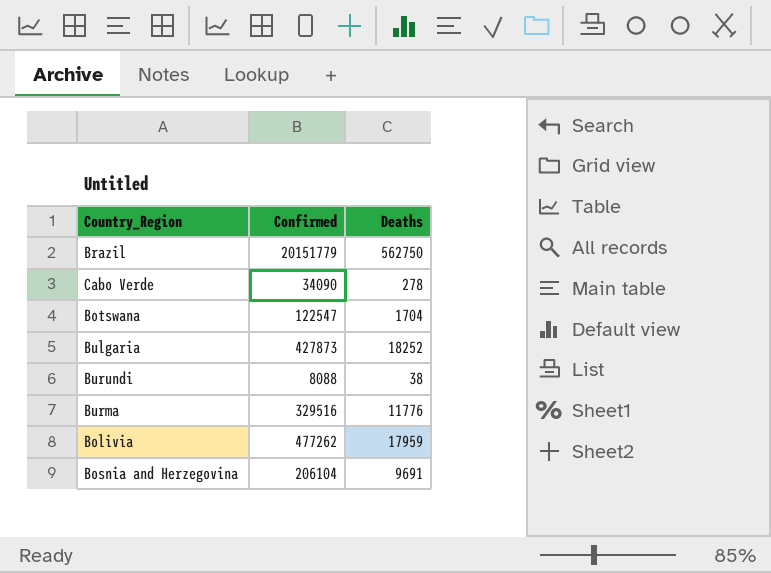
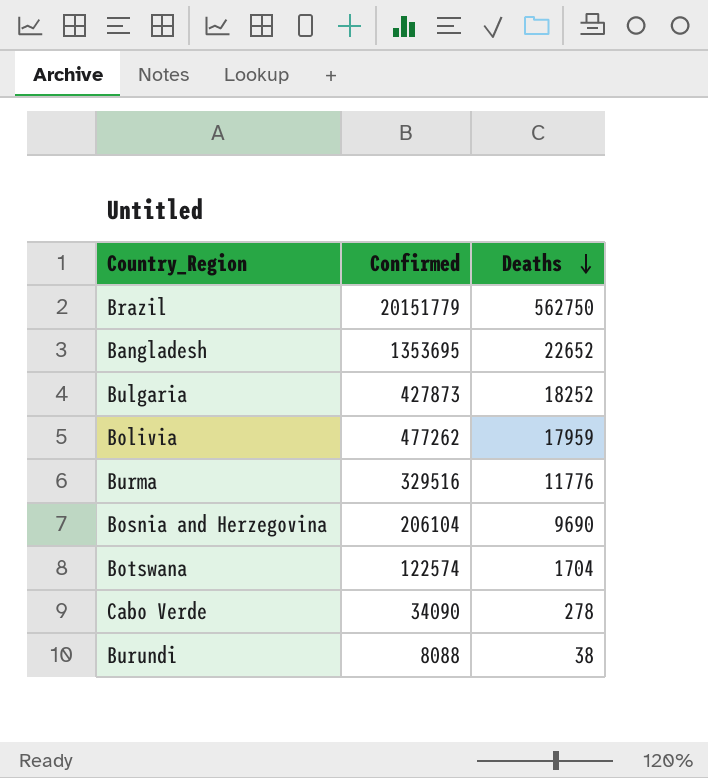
row order: none -> Deaths descending
row Bangladesh: none -> 1353695 | 22652
Bosnia and Herzegovina | Deaths: 9691 -> 9690
Botswana | Confirmed: 122547 -> 122574

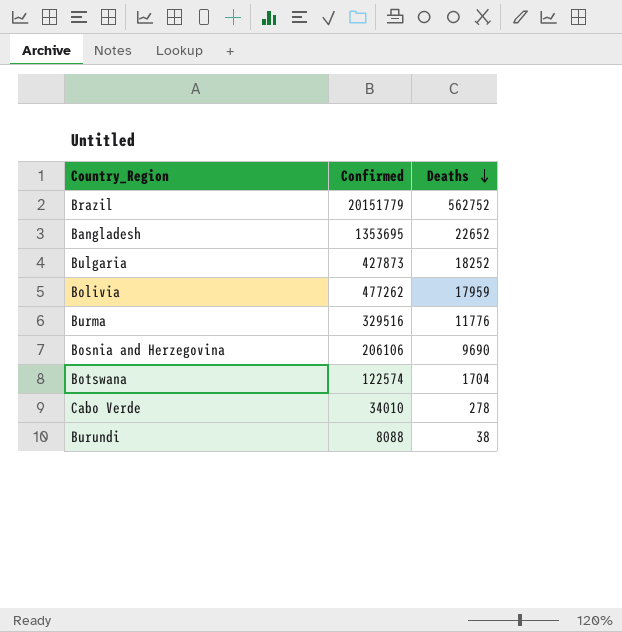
Brazil | Deaths: 562750 -> 562752
Bosnia and Herzegovina | Confirmed: 206104 -> 206106
Cabo Verde | Confirmed: 34090 -> 34010

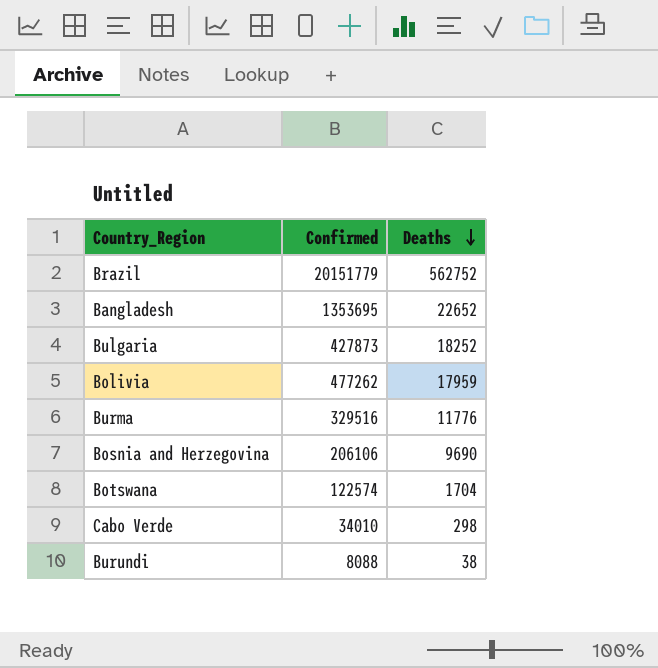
Cabo Verde | Deaths: 278 -> 298

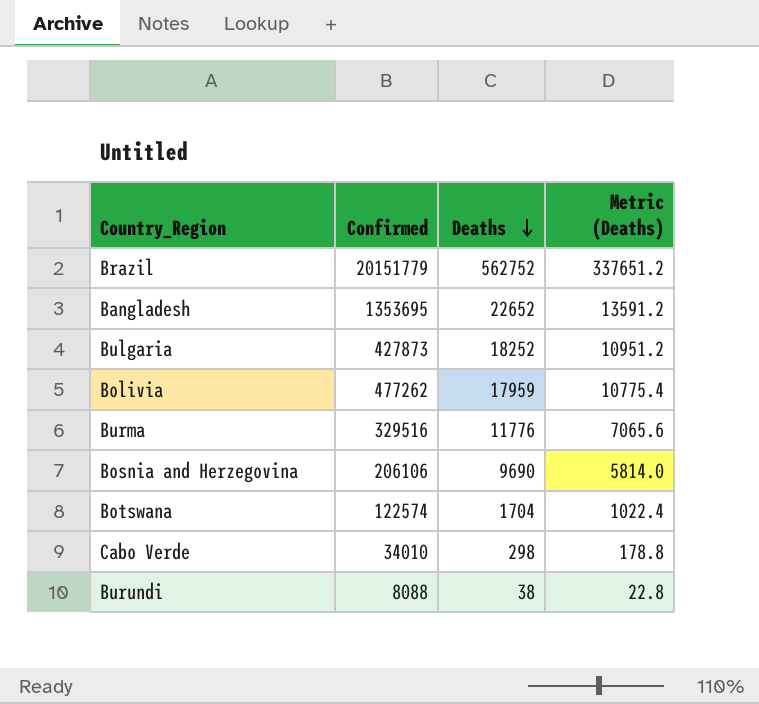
column Metric (Deaths) | formula: none -> [Deaths] * 0.6

